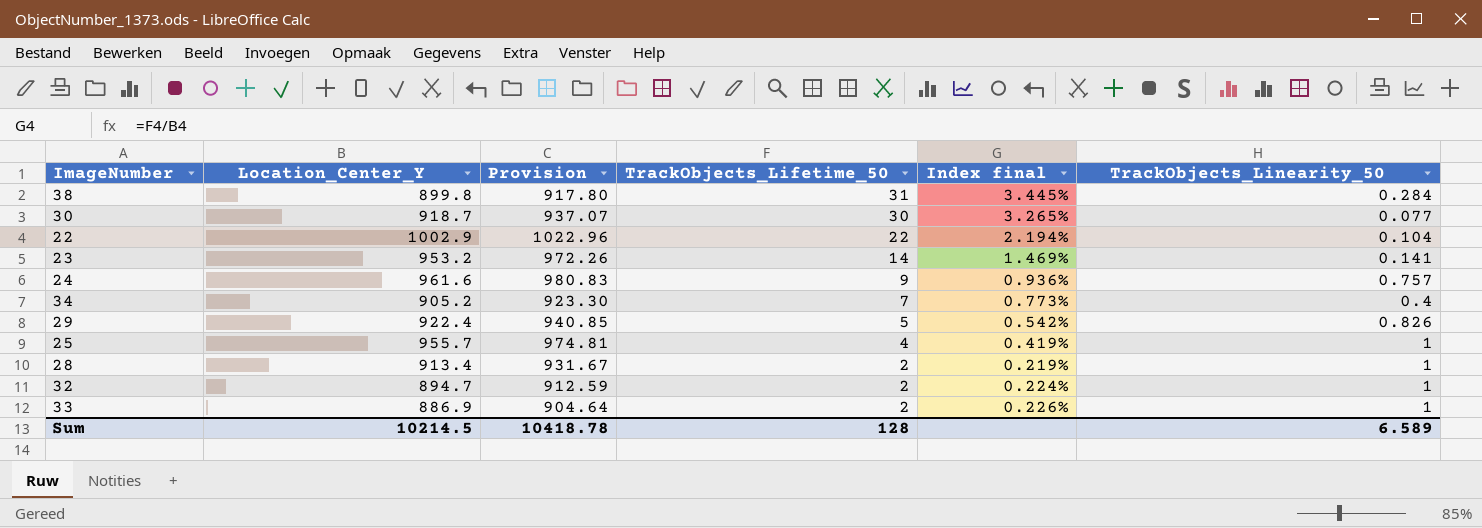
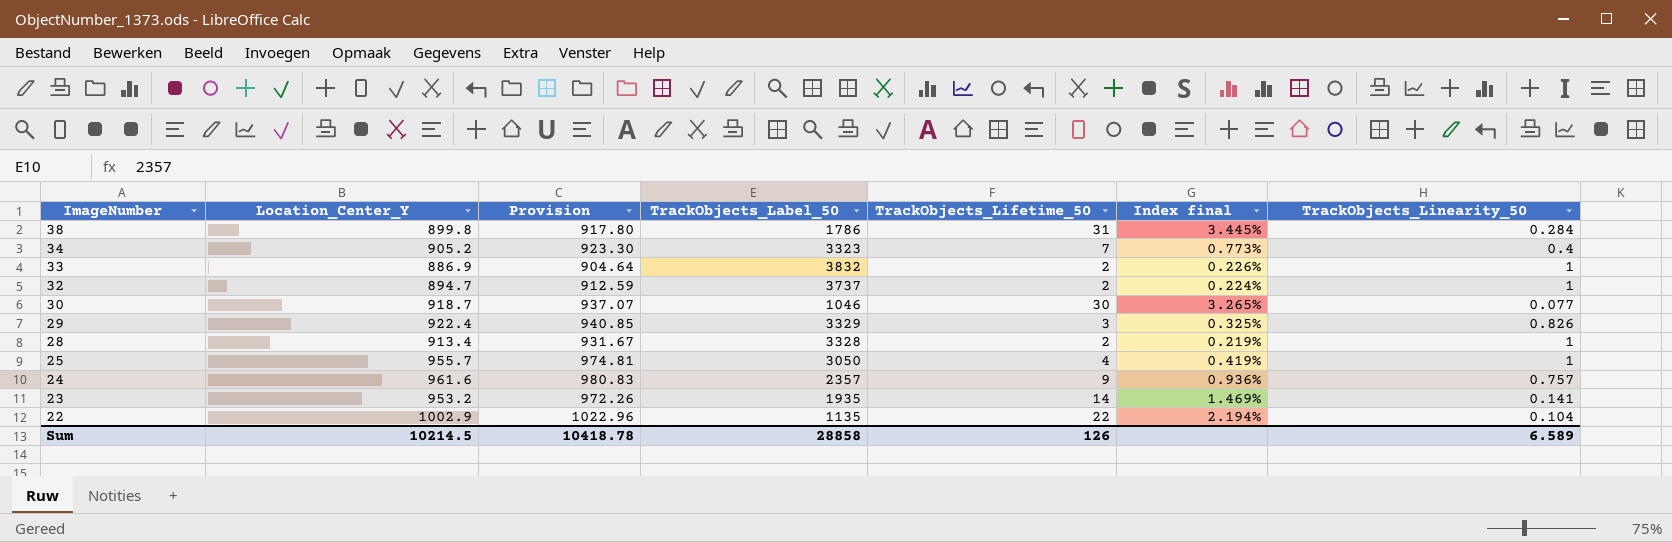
row order: TrackObjects_Lifetime_50 descending -> ImageNumber descending
column TrackObjects_Label_50 | position: none -> 4
29 | TrackObjects_Lifetime_50: 5 -> 3
29 | Index final: 0.542% -> 0.325%
Sum | TrackObjects_Lifetime_50: 128 -> 126

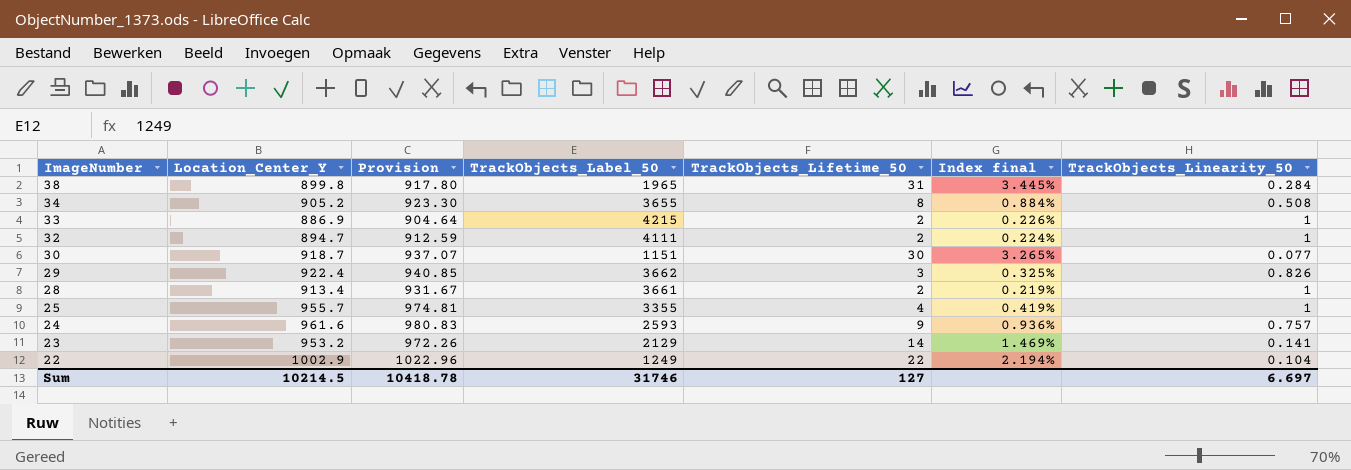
38 | TrackObjects_Label_50: 1786 -> 1965
34 | TrackObjects_Label_50: 3323 -> 3655
34 | TrackObjects_Lifetime_50: 7 -> 8
34 | Index final: 0.773% -> 0.884%
34 | TrackObjects_Linearity_50: 0.4 -> 0.508
33 | TrackObjects_Label_50: 3832 -> 4215
32 | TrackObjects_Label_50: 3737 -> 4111
30 | TrackObjects_Label_50: 1046 -> 1151
29 | TrackObjects_Label_50: 3329 -> 3662
28 | TrackObjects_Label_50: 3328 -> 3661
25 | TrackObjects_Label_50: 3050 -> 3355
24 | TrackObjects_Label_50: 2357 -> 2593
23 | TrackObjects_Label_50: 1935 -> 2129
22 | TrackObjects_Label_50: 1135 -> 1249
Sum | TrackObjects_Label_50: 28858 -> 31746
Sum | TrackObjects_Lifetime_50: 126 -> 127
Sum | TrackObjects_Linearity_50: 6.589 -> 6.697

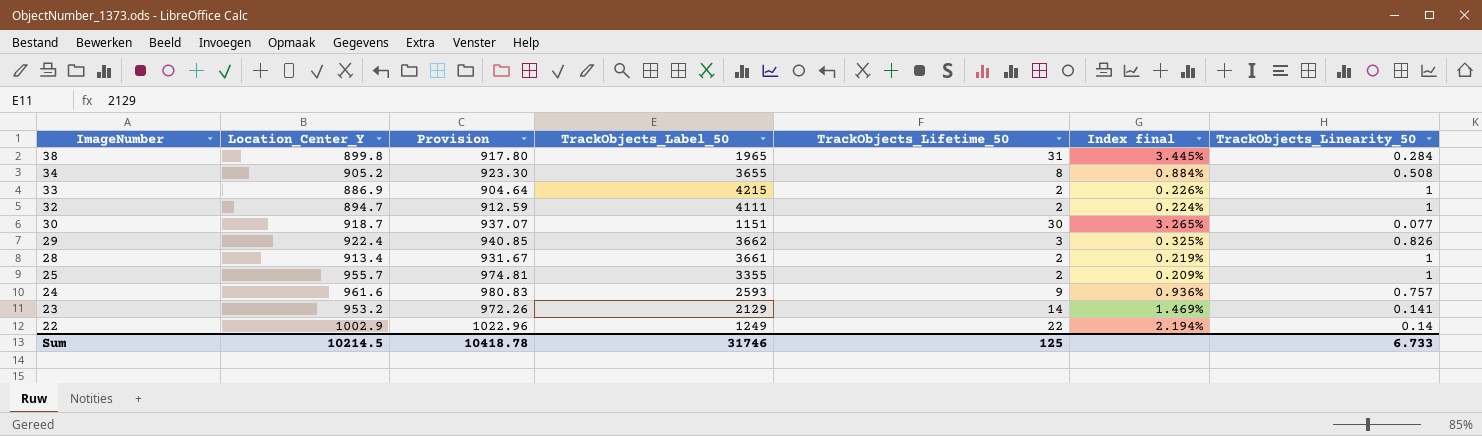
25 | TrackObjects_Lifetime_50: 4 -> 2
25 | Index final: 0.419% -> 0.209%
22 | TrackObjects_Linearity_50: 0.104 -> 0.14
Sum | TrackObjects_Lifetime_50: 127 -> 125
Sum | TrackObjects_Linearity_50: 6.697 -> 6.733

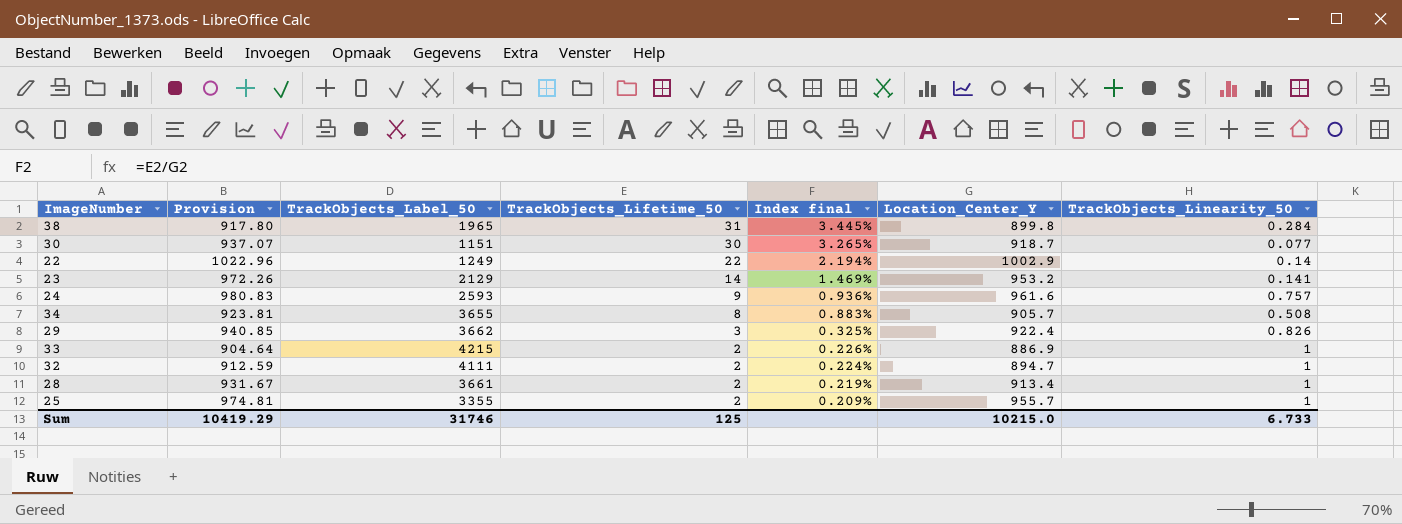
row order: ImageNumber descending -> TrackObjects_Lifetime_50 descending
column Location_Center_Y | position: 2 -> 6
34 | Provision: 923.30 -> 923.81
34 | Index final: 0.884% -> 0.883%
34 | Location_Center_Y: 905.2 -> 905.7
Sum | Provision: 10418.78 -> 10419.29
Sum | Location_Center_Y: 10214.5 -> 10215.0

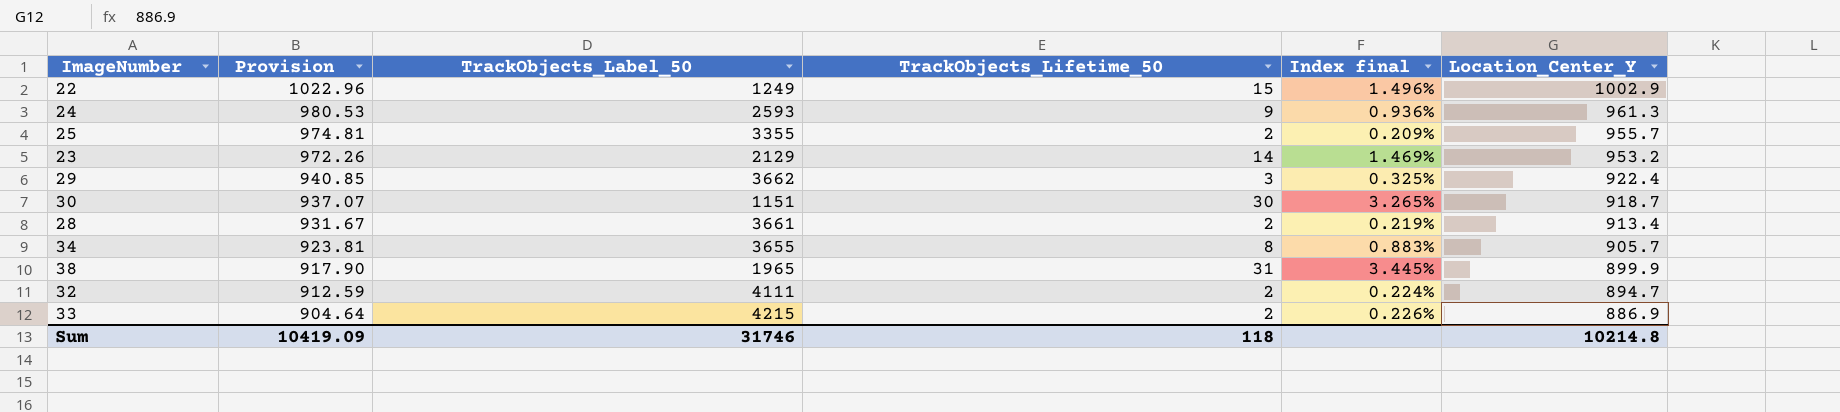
row order: TrackObjects_Lifetime_50 descending -> Provision descending
column TrackObjects_Linearity_50 | position: 7 -> none
22 | TrackObjects_Lifetime_50: 22 -> 15
22 | Index final: 2.194% -> 1.496%
24 | Provision: 980.83 -> 980.53
24 | Location_Center_Y: 961.6 -> 961.3
38 | Provision: 917.80 -> 917.90
38 | Location_Center_Y: 899.8 -> 899.9
Sum | Provision: 10419.29 -> 10419.09
Sum | TrackObjects_Lifetime_50: 125 -> 118
Sum | Location_Center_Y: 10215.0 -> 10214.8

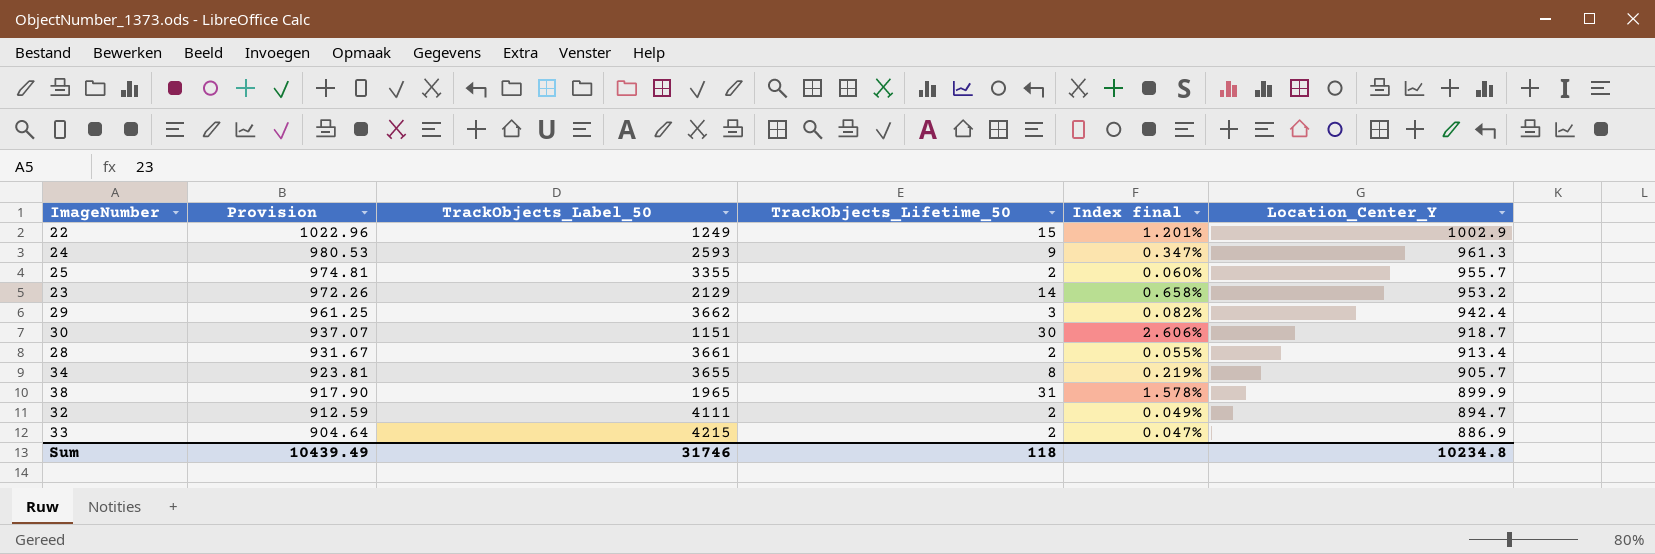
column Index final | formula: [TrackObjects_Lifetime_50] / [Location_Center_Y] -> [TrackObjects_Lifetime_50] / [TrackObjects_Label_50]
29 | Provision: 940.85 -> 961.25
29 | Location_Center_Y: 922.4 -> 942.4
Sum | Provision: 10419.09 -> 10439.49
Sum | Location_Center_Y: 10214.8 -> 10234.8

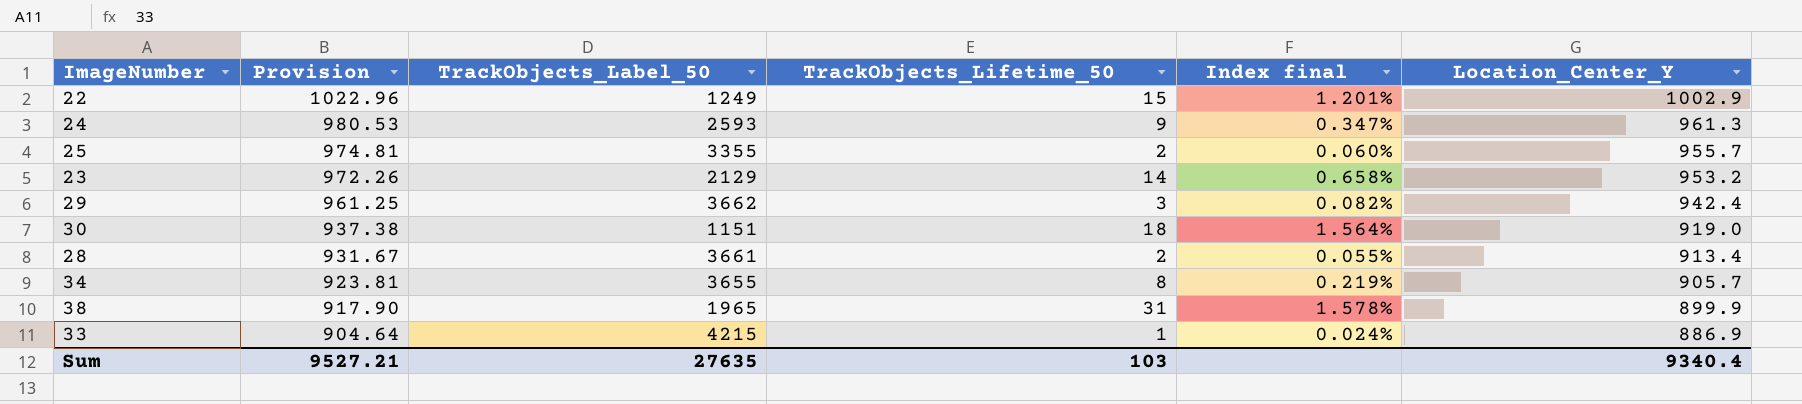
row 32: 912.59 | 4111 | 2 | 0.049% | 894.7 -> none
30 | Provision: 937.07 -> 937.38
30 | TrackObjects_Lifetime_50: 30 -> 18
30 | Index final: 2.606% -> 1.564%
30 | Location_Center_Y: 918.7 -> 919.0
33 | TrackObjects_Lifetime_50: 2 -> 1
33 | Index final: 0.047% -> 0.024%
Sum | Provision: 10439.49 -> 9527.21
Sum | TrackObjects_Label_50: 31746 -> 27635
Sum | TrackObjects_Lifetime_50: 118 -> 103
Sum | Location_Center_Y: 10234.8 -> 9340.4

